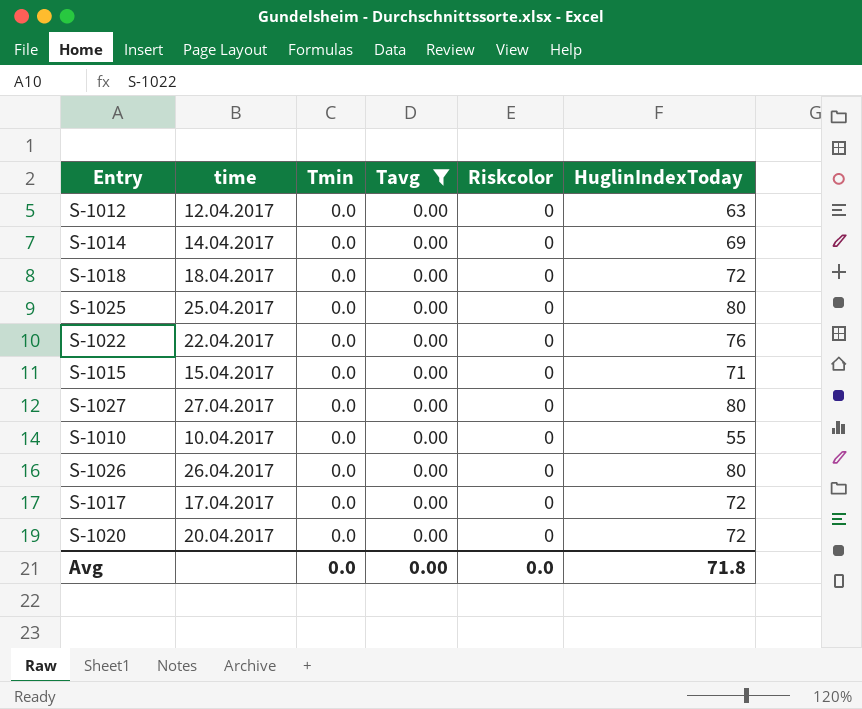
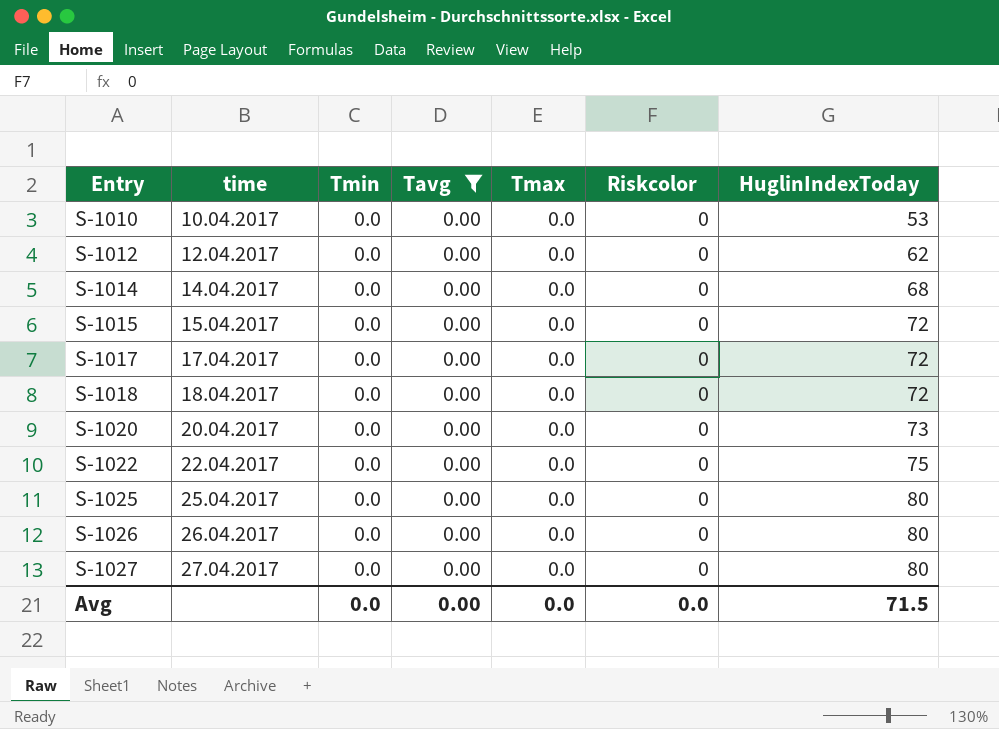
row order: none -> Entry ascending
column Tmax | position: none -> 5
S-1010 | HuglinIndexToday: 55 -> 53
S-1012 | HuglinIndexToday: 63 -> 62
S-1014 | HuglinIndexToday: 69 -> 68
S-1015 | HuglinIndexToday: 71 -> 72
S-1020 | HuglinIndexToday: 72 -> 73
S-1022 | HuglinIndexToday: 76 -> 75
Avg | HuglinIndexToday: 71.8 -> 71.5

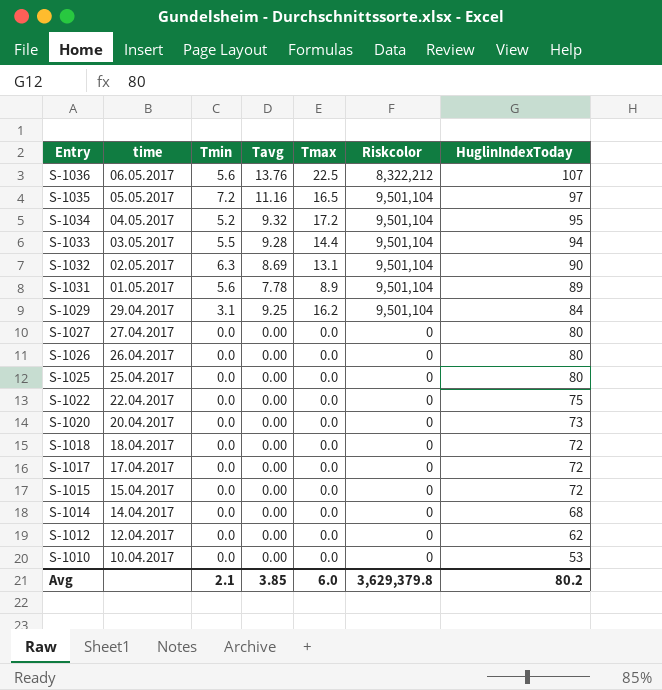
filter: Tavg = 0.00 -> none
row order: Entry ascending -> Entry descending
Avg | Tmin: 0.0 -> 2.1
Avg | Tavg: 0.00 -> 3.85
Avg | Tmax: 0.0 -> 6.0
Avg | Riskcolor: 0.0 -> 3,629,379.8
Avg | HuglinIndexToday: 71.5 -> 80.2

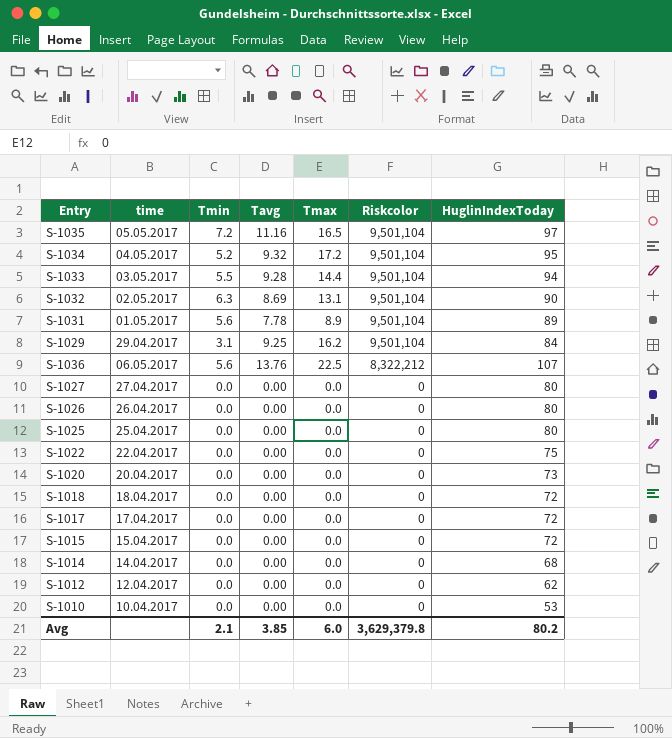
row order: Entry descending -> Riskcolor descending

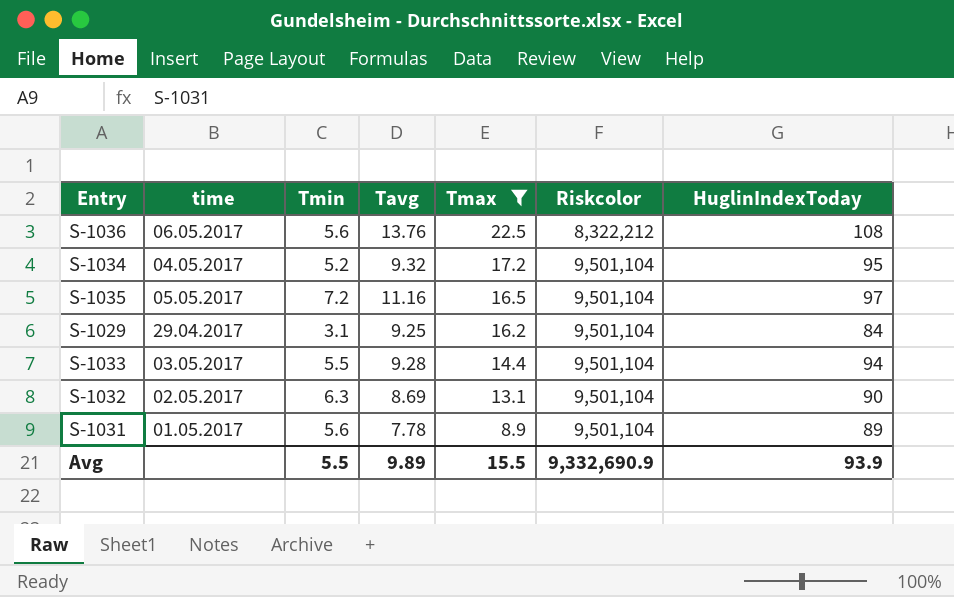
filter: none -> Tmax != 0.0
row order: Riskcolor descending -> Tmax descending
S-1036 | HuglinIndexToday: 107 -> 108
Avg | Tmin: 2.1 -> 5.5
Avg | Tavg: 3.85 -> 9.89
Avg | Tmax: 6.0 -> 15.5
Avg | Riskcolor: 3,629,379.8 -> 9,332,690.9
Avg | HuglinIndexToday: 80.2 -> 93.9

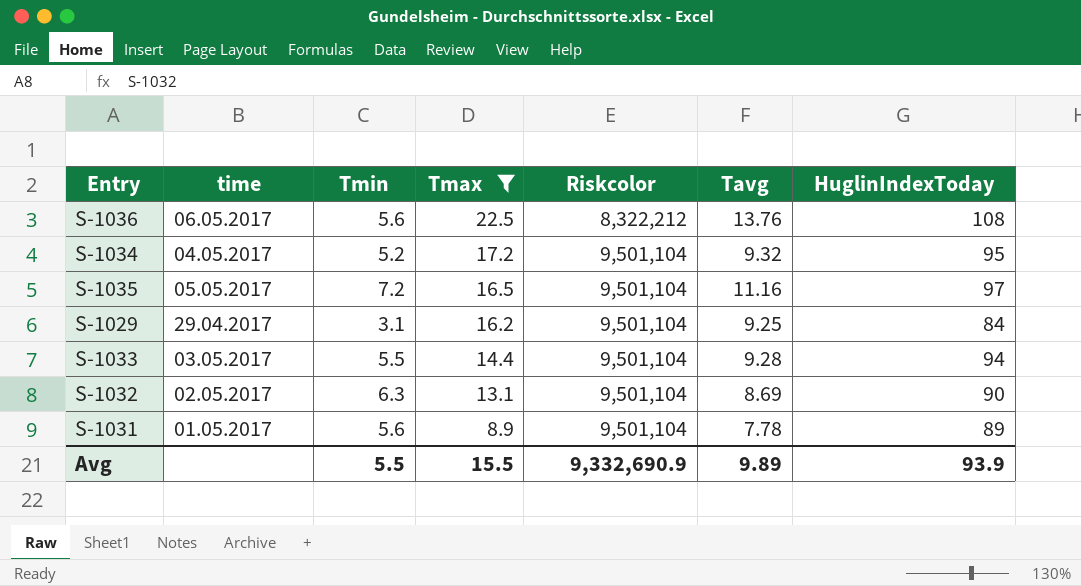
column Tavg | position: 4 -> 6

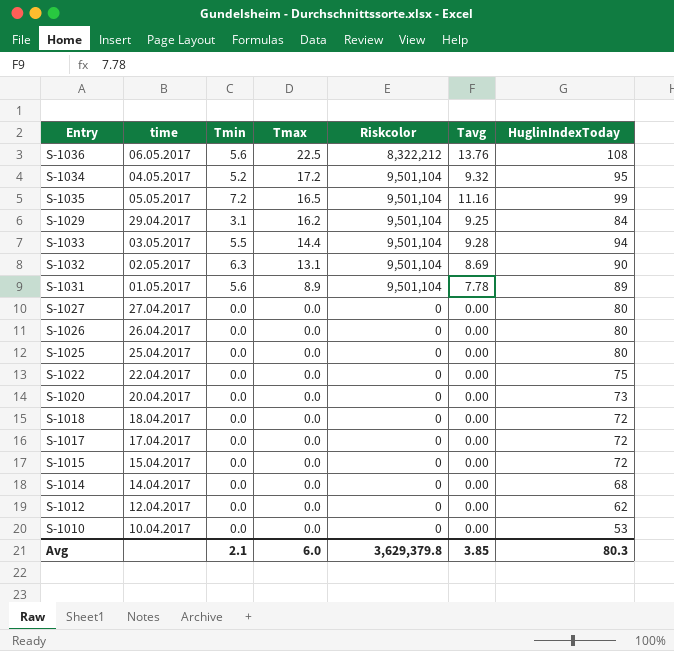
filter: Tmax != 0.0 -> none
S-1035 | HuglinIndexToday: 97 -> 99
Avg | Tmin: 5.5 -> 2.1
Avg | Tmax: 15.5 -> 6.0
Avg | Riskcolor: 9,332,690.9 -> 3,629,379.8
Avg | Tavg: 9.89 -> 3.85
Avg | HuglinIndexToday: 93.9 -> 80.3

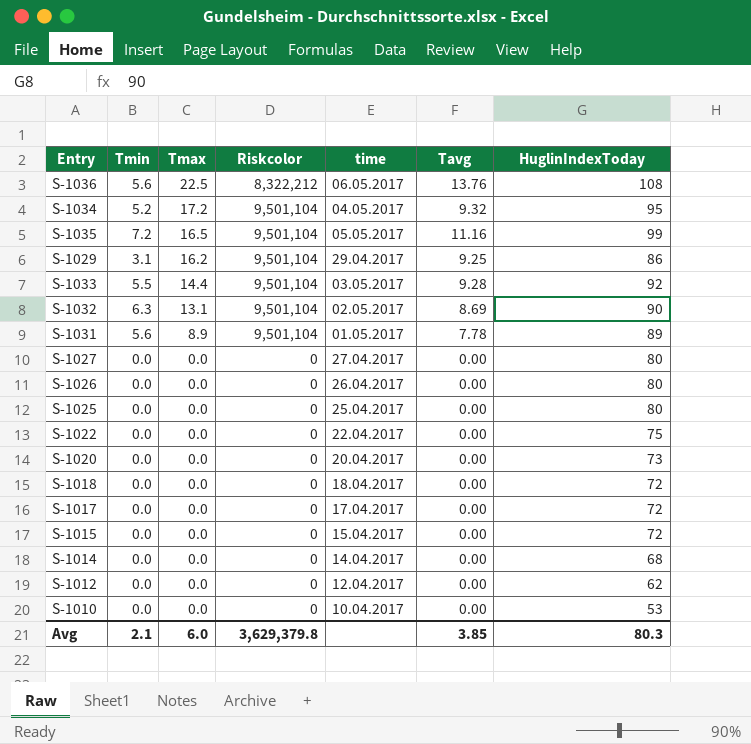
column time | position: 2 -> 5
S-1029 | HuglinIndexToday: 84 -> 86
S-1033 | HuglinIndexToday: 94 -> 92

